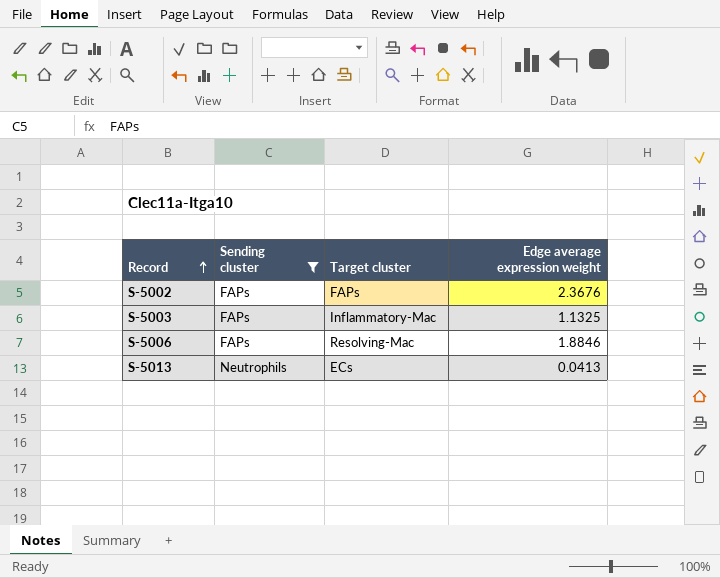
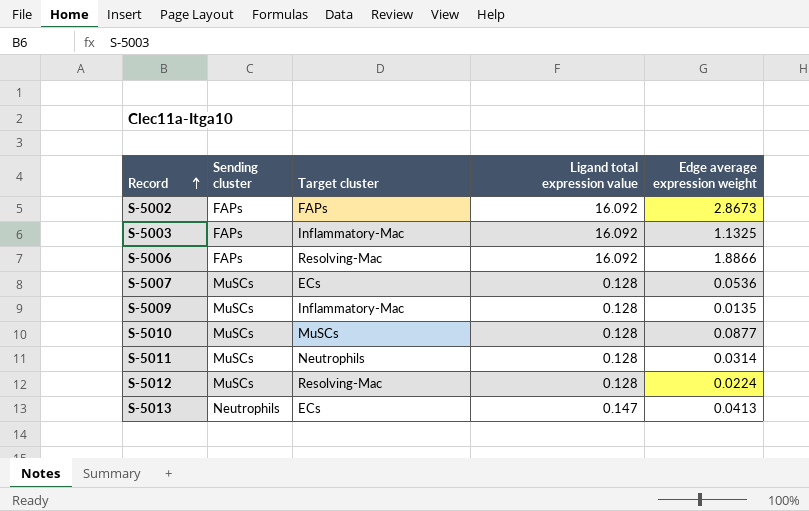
filter: Sending cluster != MuSCs -> none
column Ligand total expression value | position: none -> 4
S-5002 | Edge average expression weight: 2.3676 -> 2.8673
S-5006 | Edge average expression weight: 1.8846 -> 1.8866

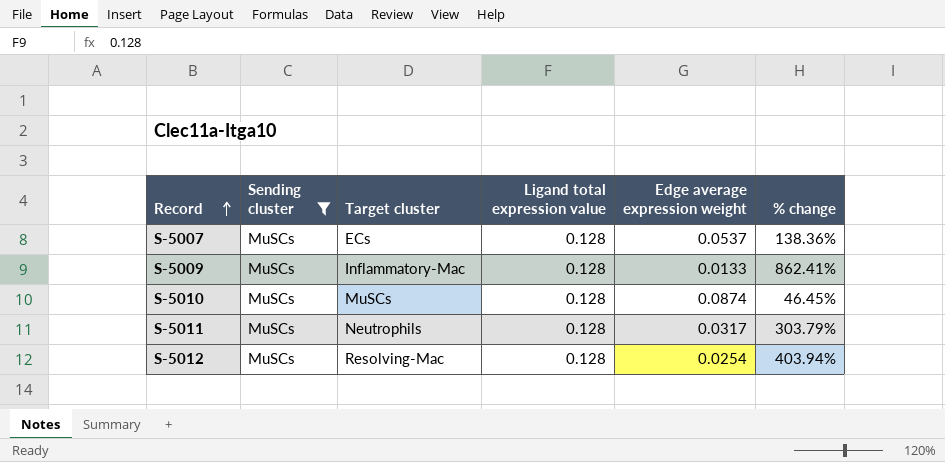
filter: none -> Sending cluster = MuSCs
column % change | formula: none -> ([Ligand total expression value] - [Edge average expression weight]) / [Edge average expression weight]
S-5007 | Edge average expression weight: 0.0536 -> 0.0537
S-5009 | Edge average expression weight: 0.0135 -> 0.0133
S-5010 | Edge average expression weight: 0.0877 -> 0.0874
S-5011 | Edge average expression weight: 0.0314 -> 0.0317
S-5012 | Edge average expression weight: 0.0224 -> 0.0254

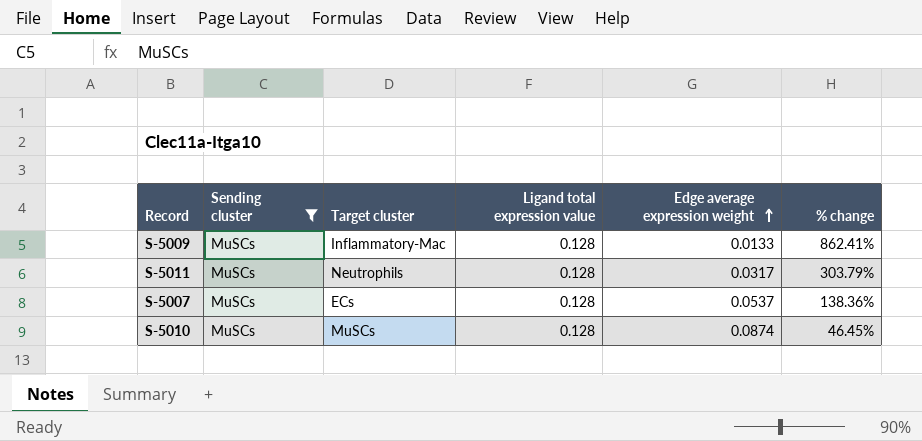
row order: Record ascending -> Edge average expression weight ascending
row S-5012: MuSCs | Resolving-Mac | 0.128 | 0.0254 | 403.94% -> none

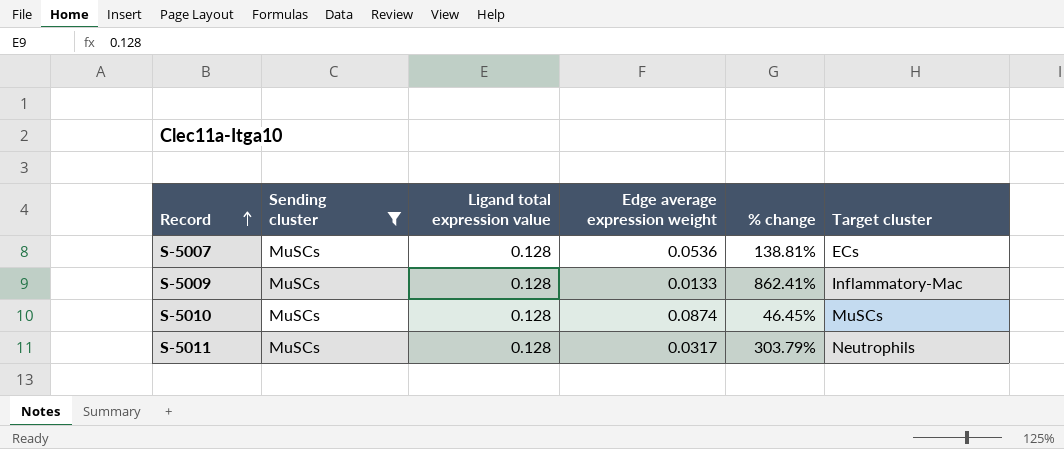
row order: Edge average expression weight ascending -> Record ascending
column Target cluster | position: 3 -> 6
S-5007 | Edge average expression weight: 0.0537 -> 0.0536
S-5007 | % change: 138.36% -> 138.81%

